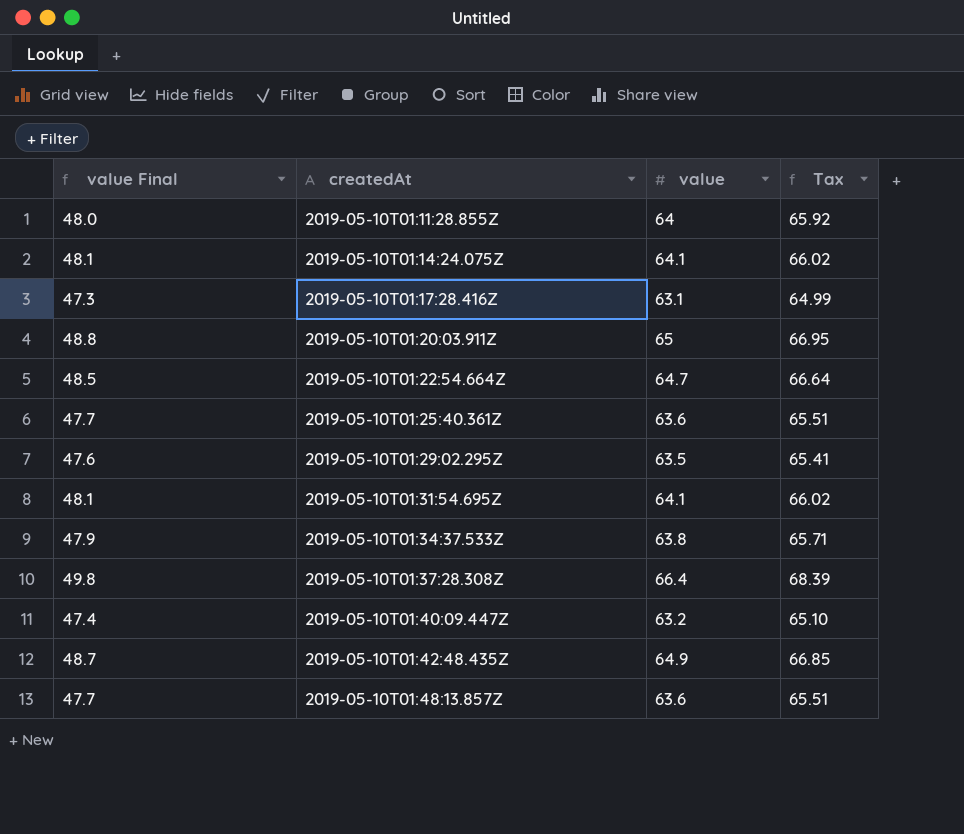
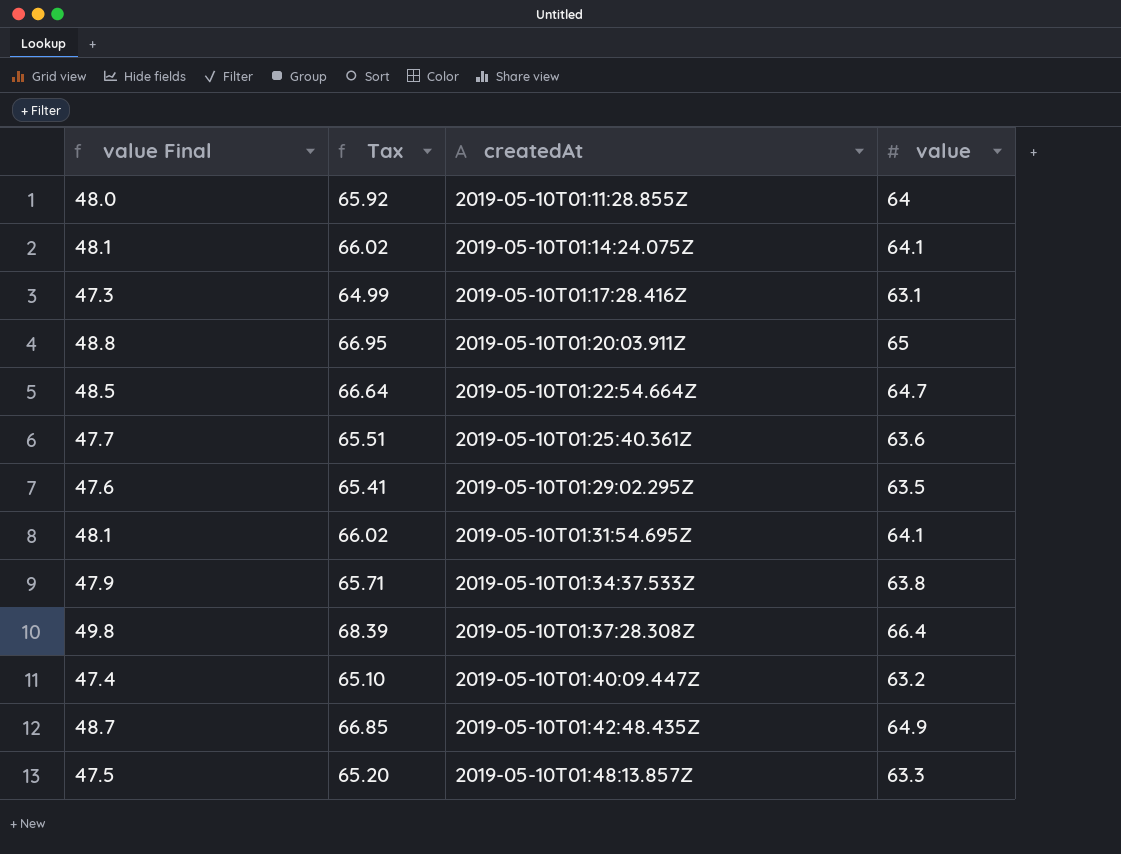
column Tax | position: 4 -> 2
2019-05-10T01:48:13.857Z | value Final: 47.7 -> 47.5
2019-05-10T01:48:13.857Z | Tax: 65.51 -> 65.20
2019-05-10T01:48:13.857Z | value: 63.6 -> 63.3

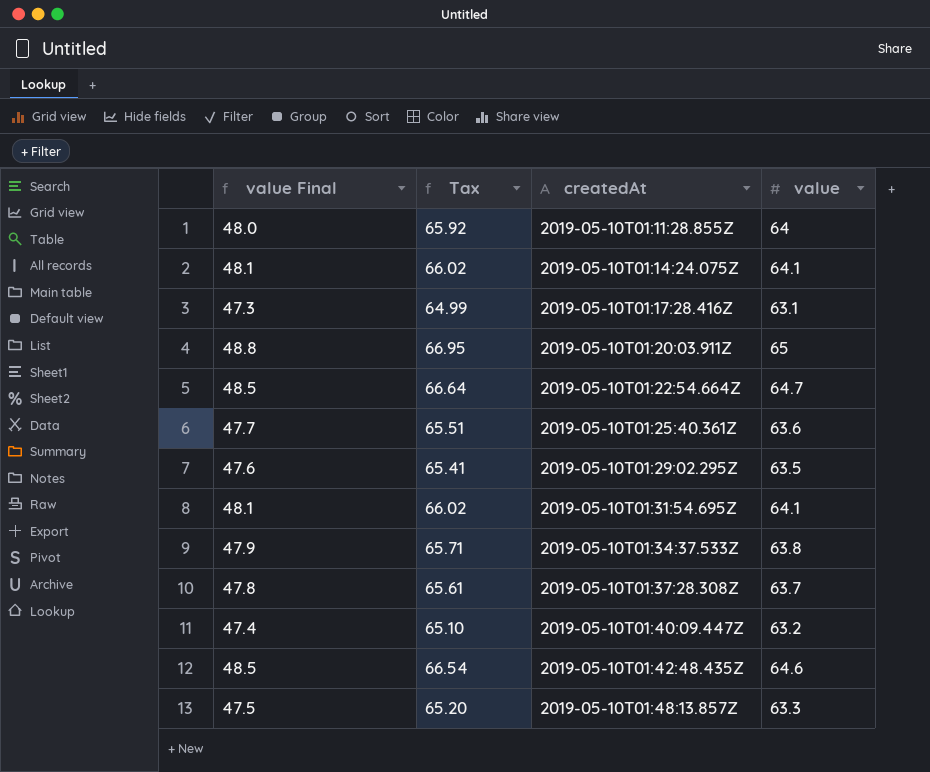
2019-05-10T01:37:28.308Z | value Final: 49.8 -> 47.8
2019-05-10T01:37:28.308Z | Tax: 68.39 -> 65.61
2019-05-10T01:37:28.308Z | value: 66.4 -> 63.7
2019-05-10T01:42:48.435Z | value Final: 48.7 -> 48.5
2019-05-10T01:42:48.435Z | Tax: 66.85 -> 66.54
2019-05-10T01:42:48.435Z | value: 64.9 -> 64.6

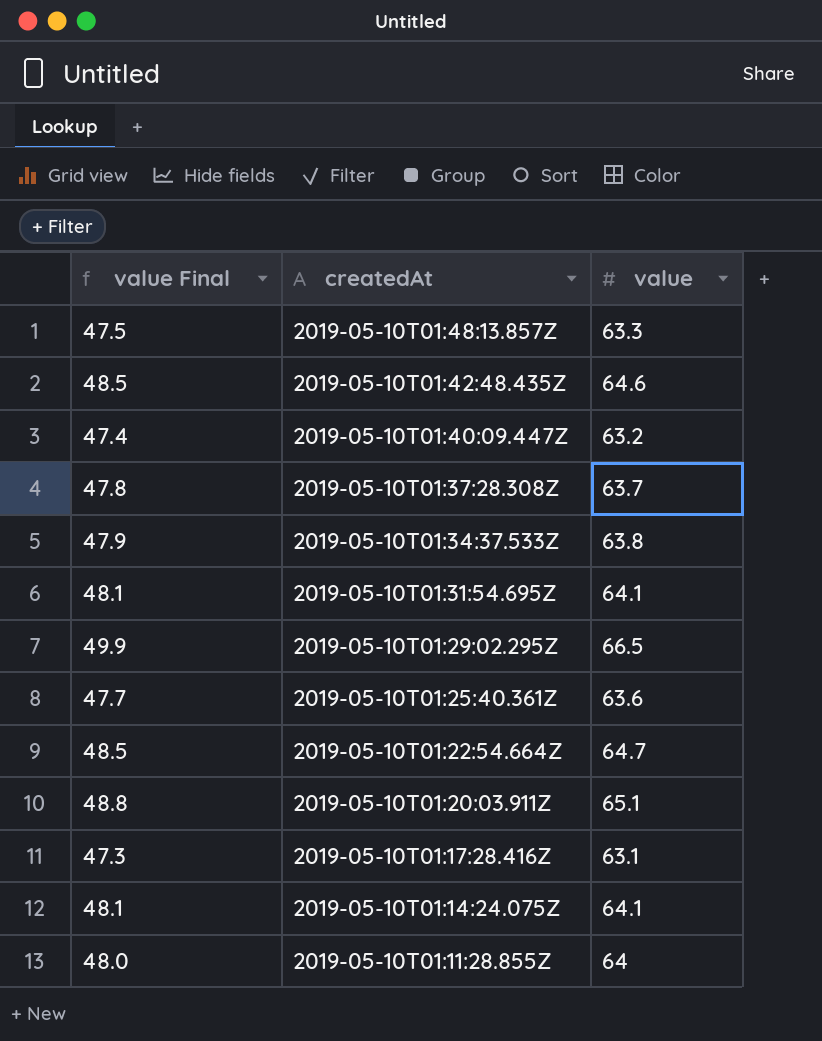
row order: createdAt ascending -> createdAt descending
column Tax | formula: [value] * 1.03 -> none
2019-05-10T01:29:02.295Z | value Final: 47.6 -> 49.9
2019-05-10T01:29:02.295Z | value: 63.5 -> 66.5
2019-05-10T01:20:03.911Z | value: 65 -> 65.1

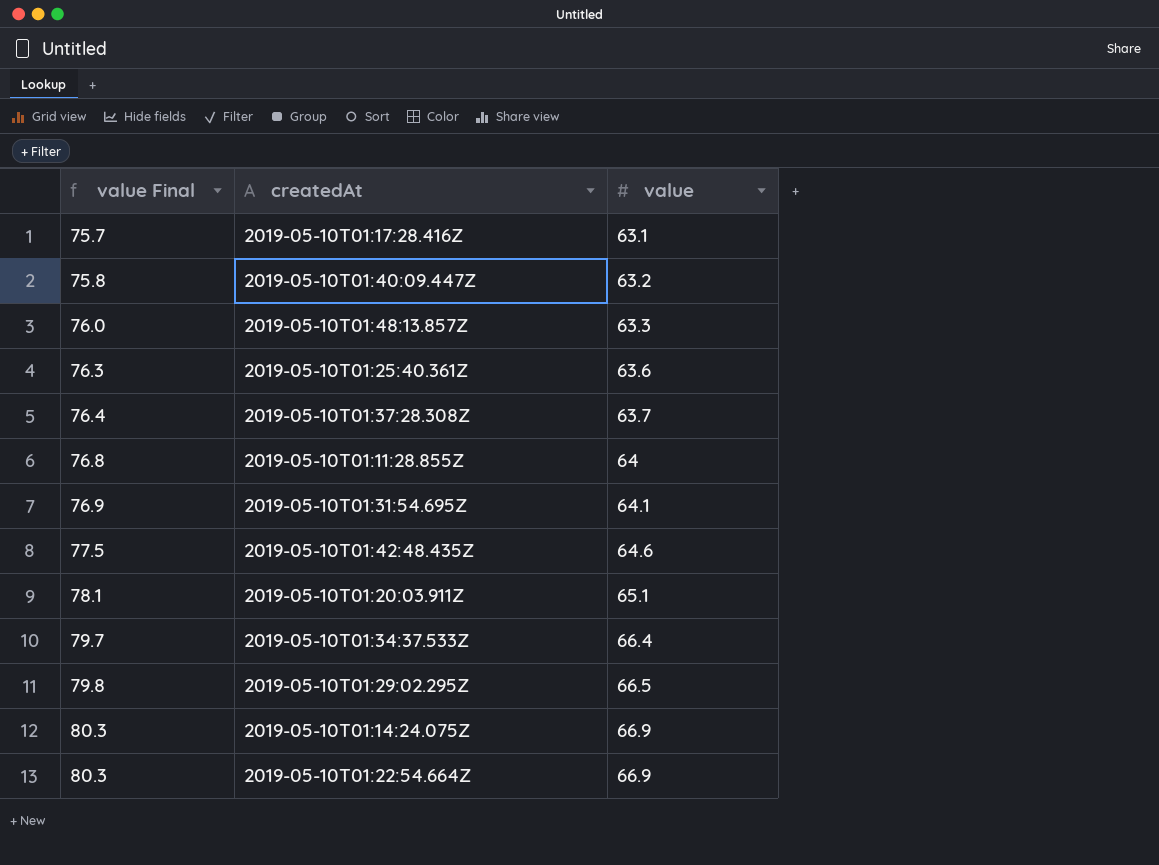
row order: createdAt descending -> value Final ascending
column value Final | formula: [value] * 0.75 -> [value] * 1.2
2019-05-10T01:34:37.533Z | value: 63.8 -> 66.4
2019-05-10T01:14:24.075Z | value: 64.1 -> 66.9
2019-05-10T01:22:54.664Z | value: 64.7 -> 66.9

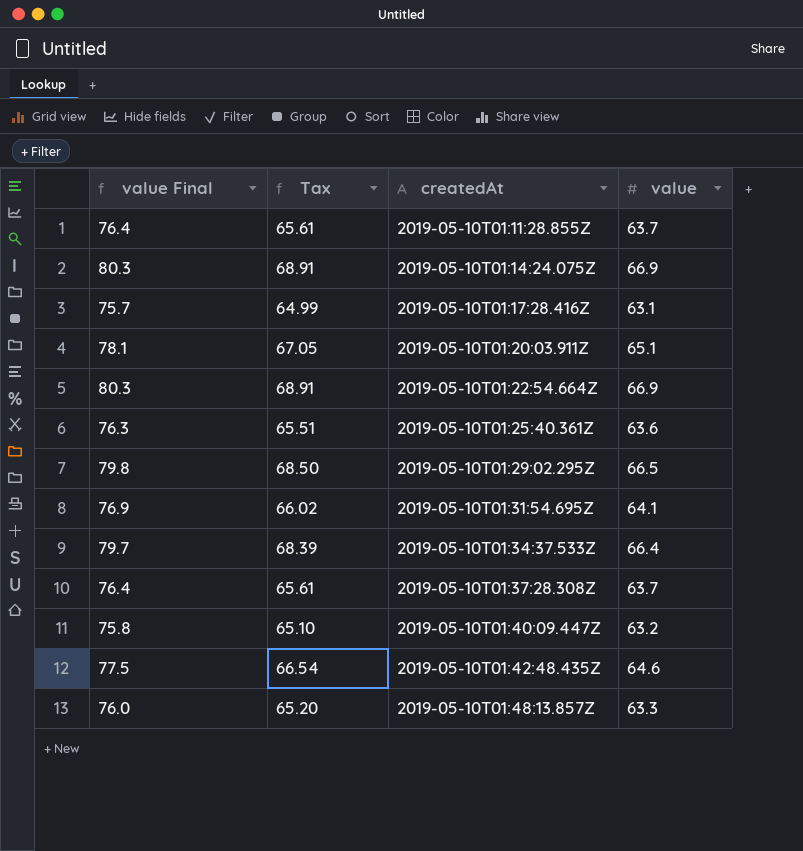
row order: value Final ascending -> createdAt ascending
column Tax | formula: none -> [value] * 1.03
2019-05-10T01:11:28.855Z | value Final: 76.8 -> 76.4
2019-05-10T01:11:28.855Z | value: 64 -> 63.7

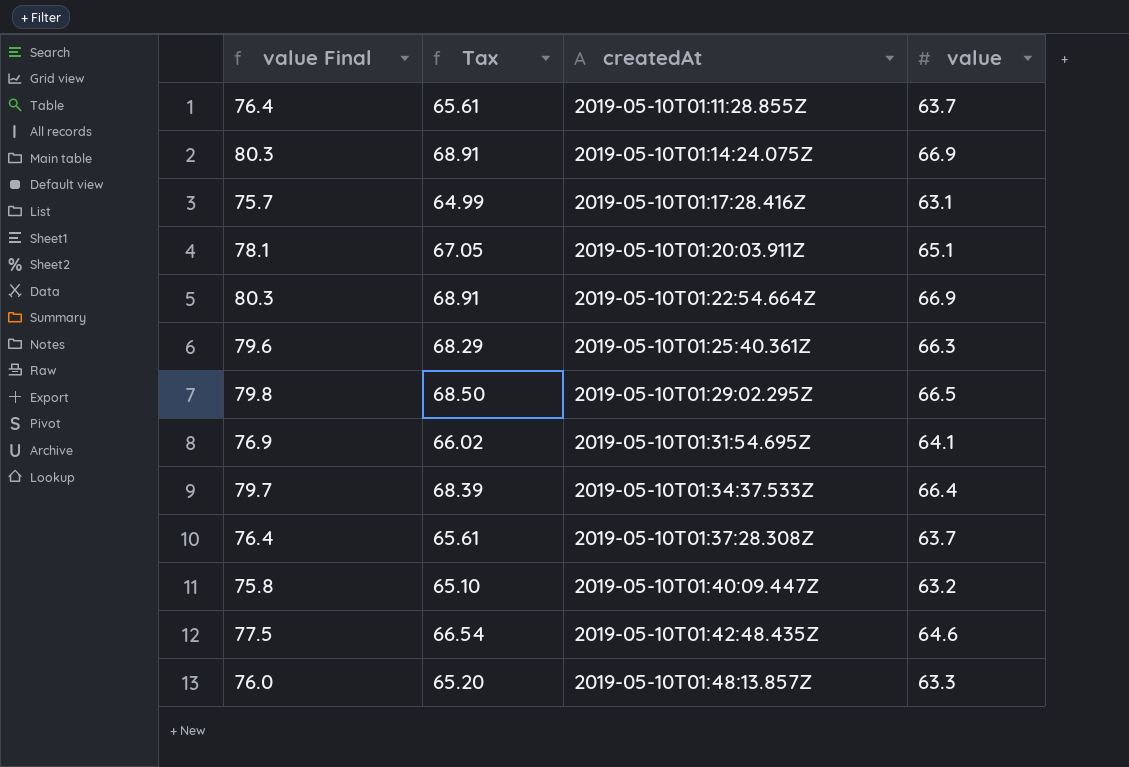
2019-05-10T01:25:40.361Z | value Final: 76.3 -> 79.6
2019-05-10T01:25:40.361Z | Tax: 65.51 -> 68.29
2019-05-10T01:25:40.361Z | value: 63.6 -> 66.3

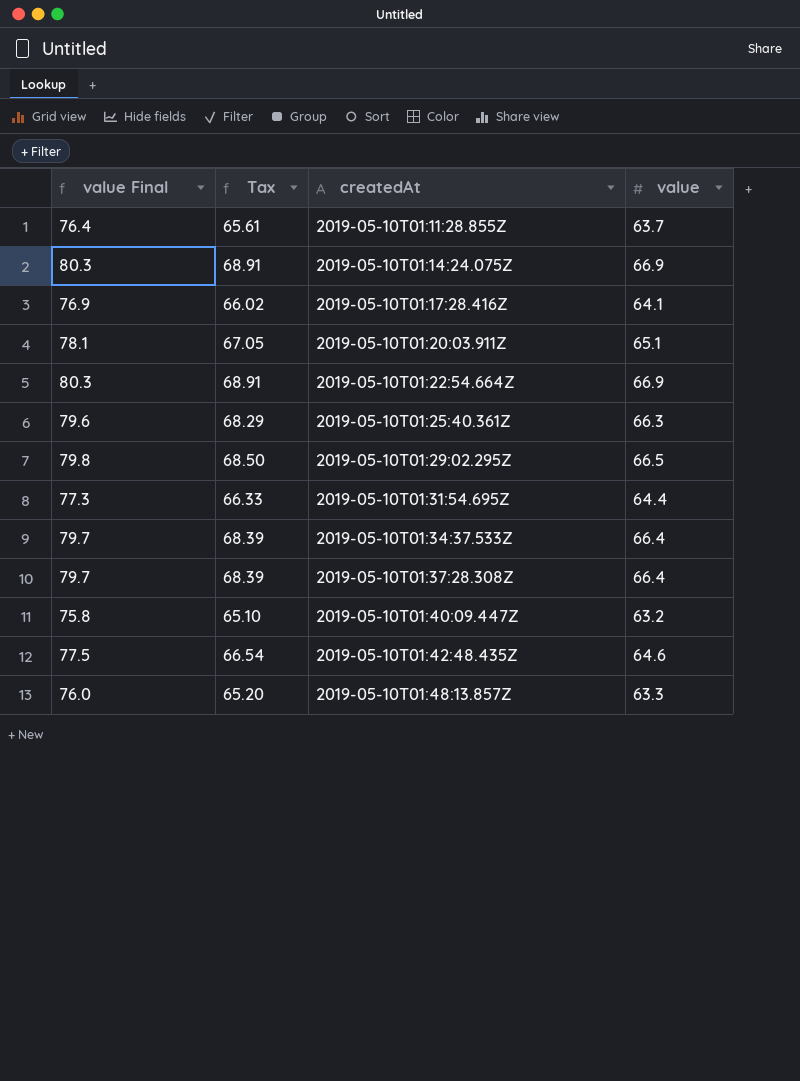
2019-05-10T01:17:28.416Z | value Final: 75.7 -> 76.9
2019-05-10T01:17:28.416Z | Tax: 64.99 -> 66.02
2019-05-10T01:17:28.416Z | value: 63.1 -> 64.1
2019-05-10T01:31:54.695Z | value Final: 76.9 -> 77.3
2019-05-10T01:31:54.695Z | Tax: 66.02 -> 66.33
2019-05-10T01:31:54.695Z | value: 64.1 -> 64.4
2019-05-10T01:37:28.308Z | value Final: 76.4 -> 79.7
2019-05-10T01:37:28.308Z | Tax: 65.61 -> 68.39
2019-05-10T01:37:28.308Z | value: 63.7 -> 66.4

